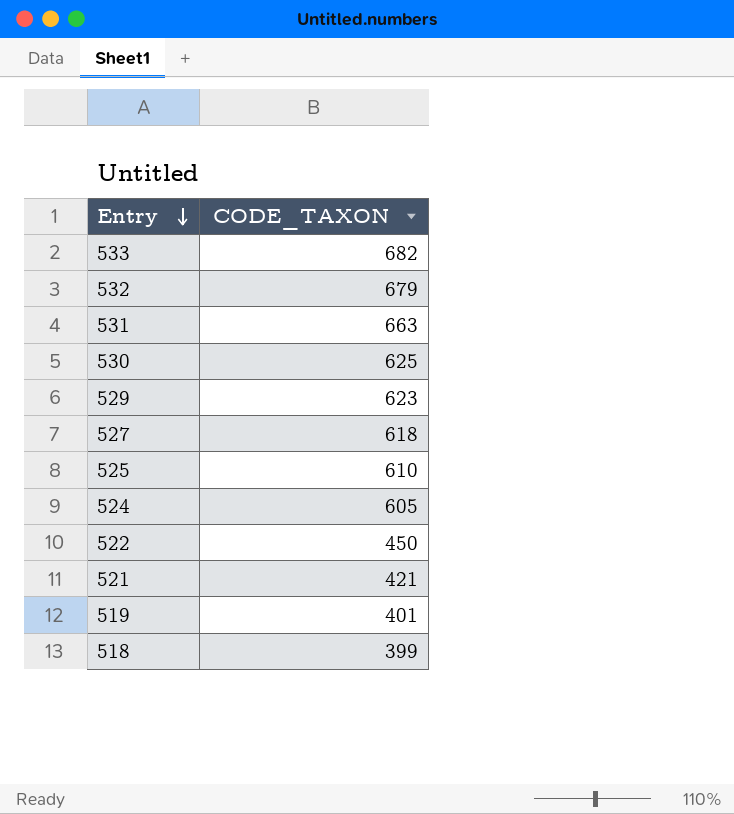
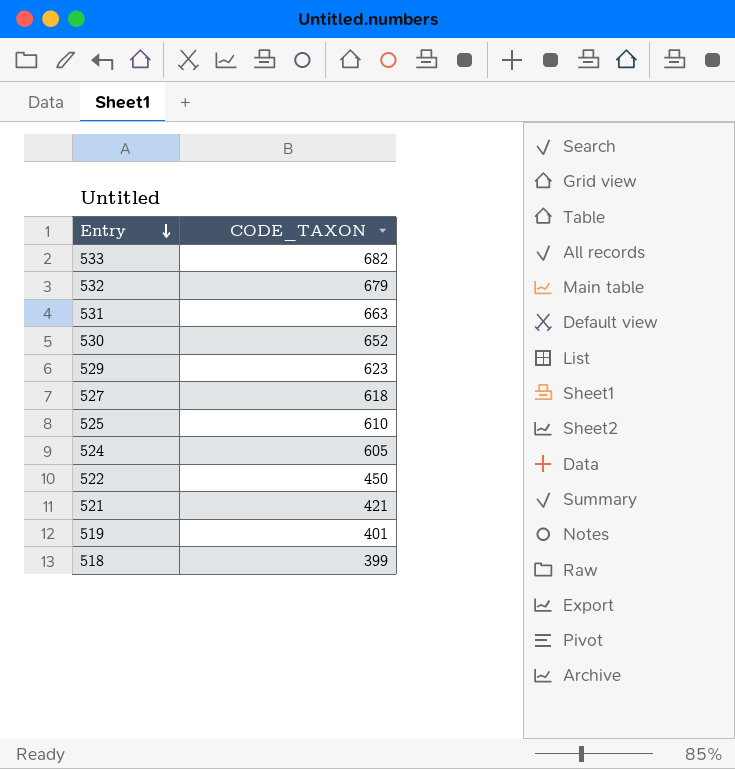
530 | CODE_TAXON: 625 -> 652

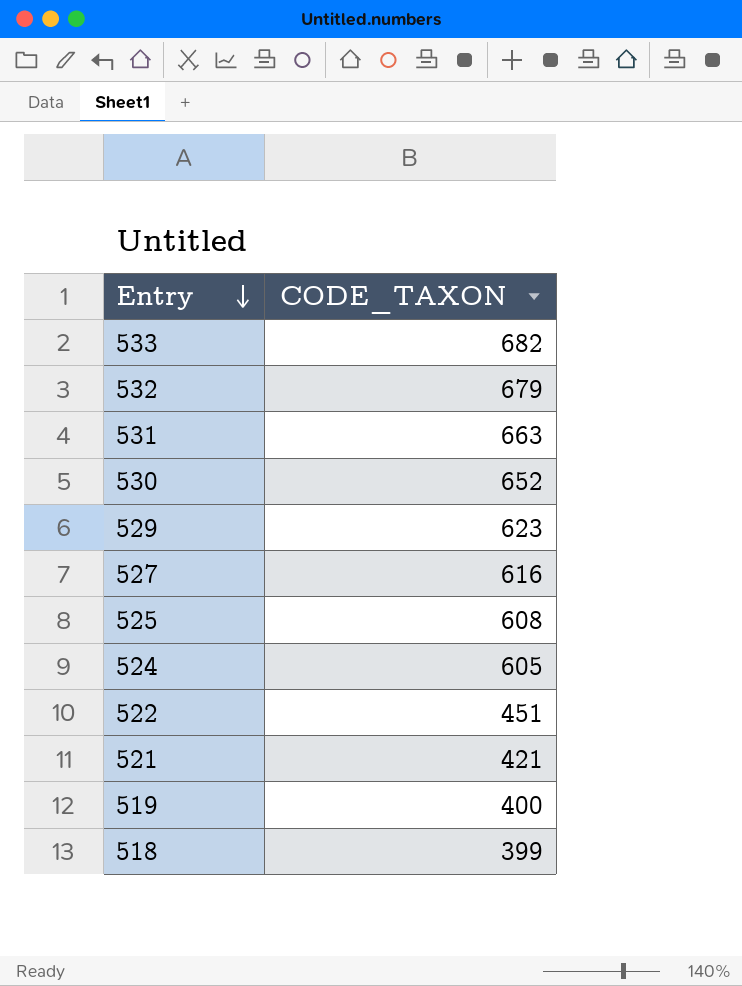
527 | CODE_TAXON: 618 -> 616
525 | CODE_TAXON: 610 -> 608
522 | CODE_TAXON: 450 -> 451
519 | CODE_TAXON: 401 -> 400

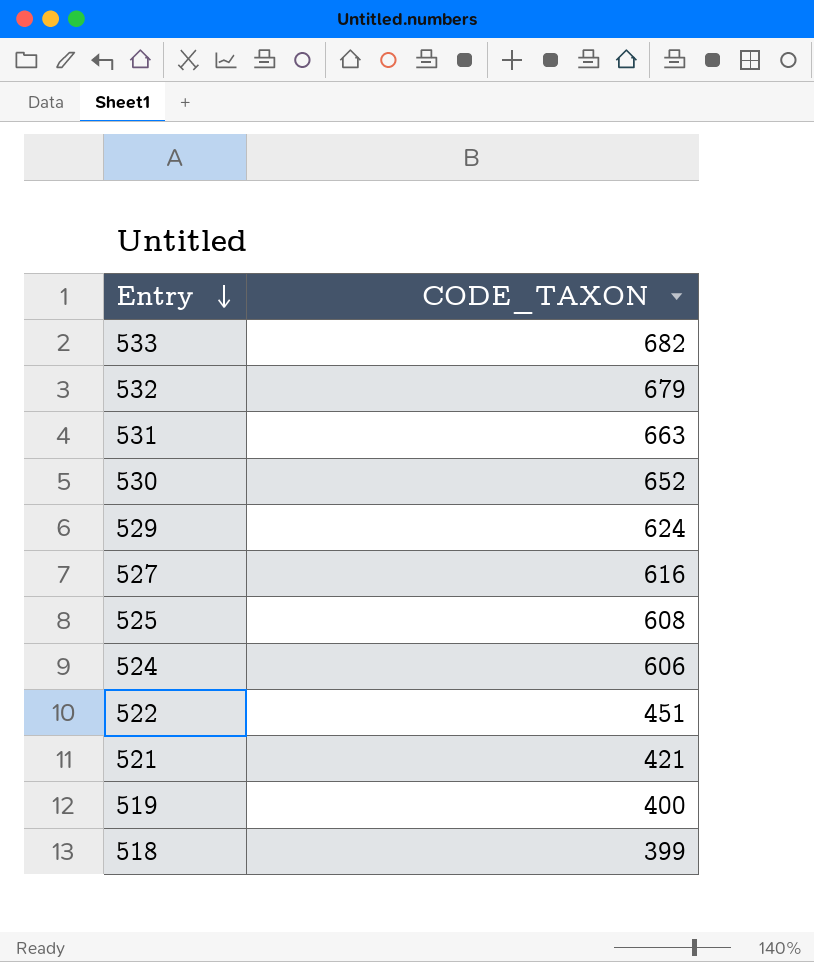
529 | CODE_TAXON: 623 -> 624
524 | CODE_TAXON: 605 -> 606

